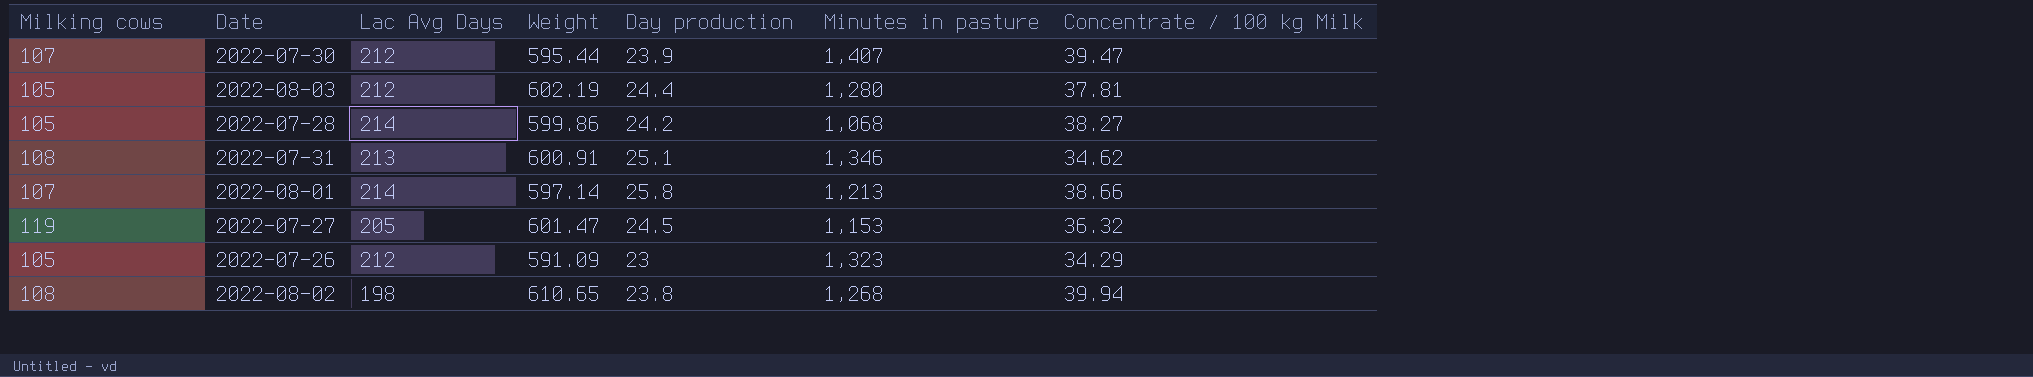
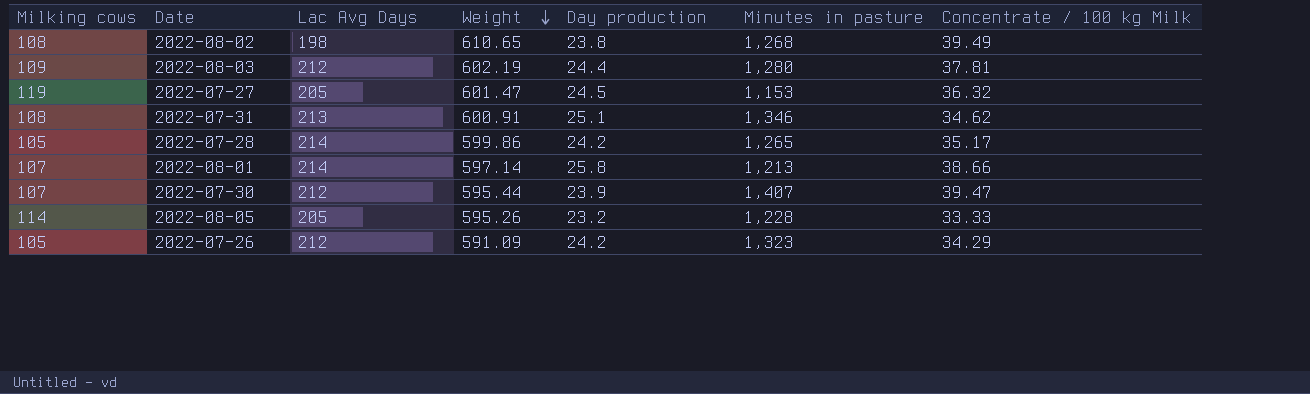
row order: none -> Weight descending
2022-08-02 | Concentrate / 100 kg Milk: 39.94 -> 39.49
2022-08-03 | Milking cows: 105 -> 109
2022-07-28 | Minutes in pasture: 1,068 -> 1,265
2022-07-28 | Concentrate / 100 kg Milk: 38.27 -> 35.17
row 2022-08-05: none -> 114 | 205 | 595.26 | 23.2 | 1,228 | 33.33
2022-07-26 | Day production: 23 -> 24.2

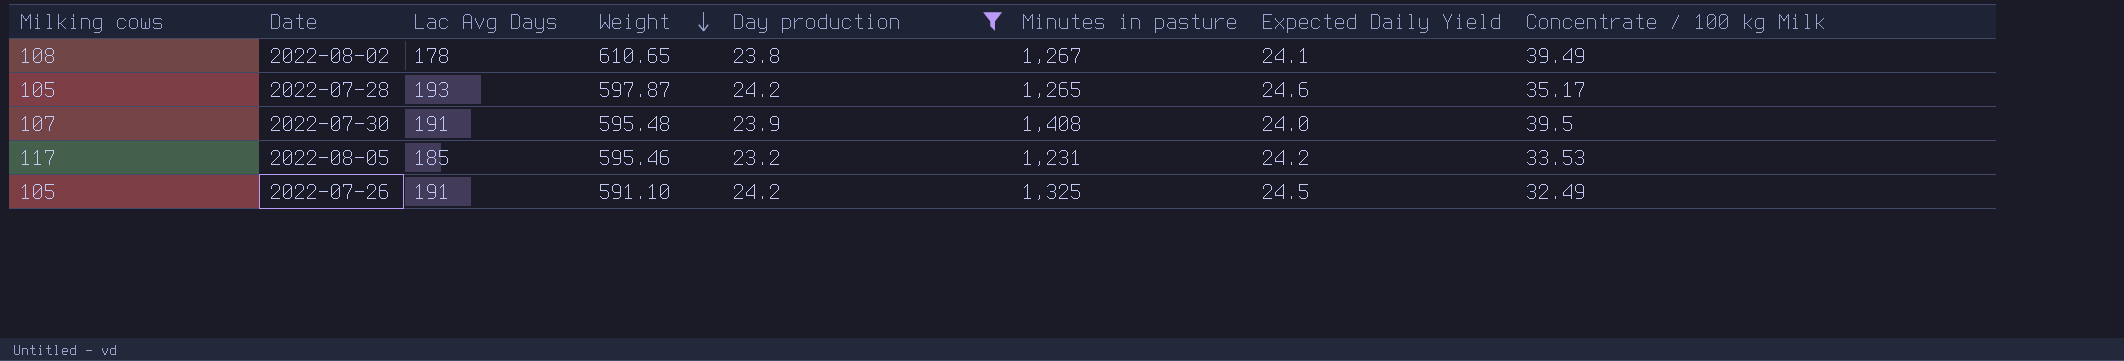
filter: none -> Day production <= 24.2
column Expected Daily Yield | position: none -> 7
2022-08-02 | Lac Avg Days: 198 -> 178
2022-08-02 | Minutes in pasture: 1,268 -> 1,267
2022-07-28 | Lac Avg Days: 214 -> 193
2022-07-28 | Weight: 599.86 -> 597.87
2022-07-30 | Lac Avg Days: 212 -> 191
2022-07-30 | Weight: 595.44 -> 595.48
2022-07-30 | Minutes in pasture: 1,407 -> 1,408
2022-07-30 | Concentrate / 100 kg Milk: 39.47 -> 39.5
2022-08-05 | Milking cows: 114 -> 117
2022-08-05 | Lac Avg Days: 205 -> 185
2022-08-05 | Weight: 595.26 -> 595.46
2022-08-05 | Minutes in pasture: 1,228 -> 1,231
2022-08-05 | Concentrate / 100 kg Milk: 33.33 -> 33.53
2022-07-26 | Lac Avg Days: 212 -> 191
2022-07-26 | Weight: 591.09 -> 591.10
2022-07-26 | Minutes in pasture: 1,323 -> 1,325
2022-07-26 | Concentrate / 100 kg Milk: 34.29 -> 32.49

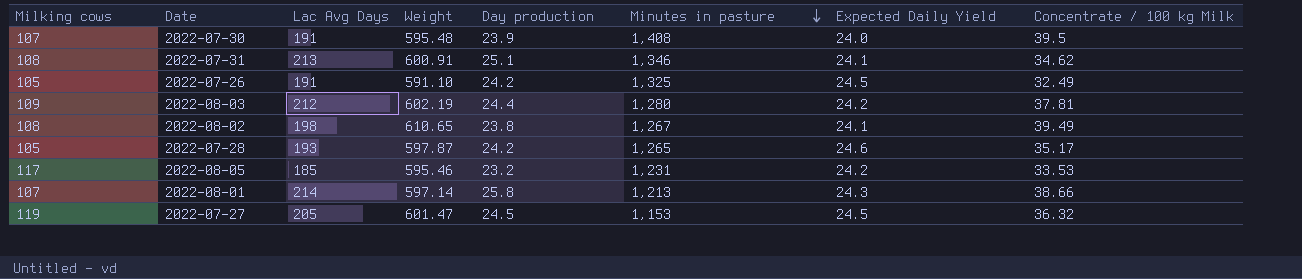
filter: Day production <= 24.2 -> none
row order: Weight descending -> Minutes in pasture descending
2022-08-02 | Lac Avg Days: 178 -> 198

